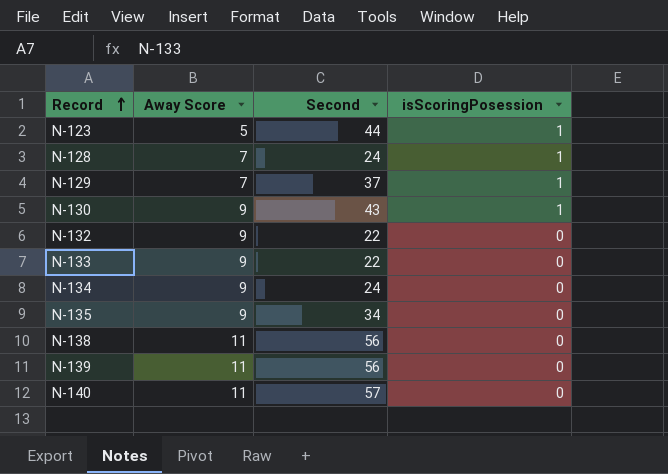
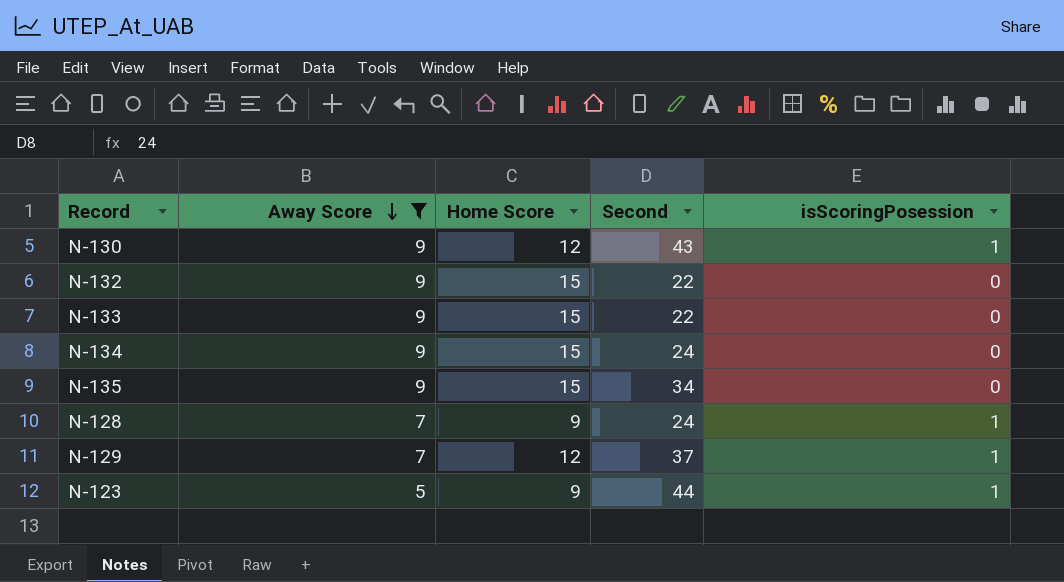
filter: none -> Away Score != 11
row order: Record ascending -> Away Score descending
column Home Score | position: none -> 3

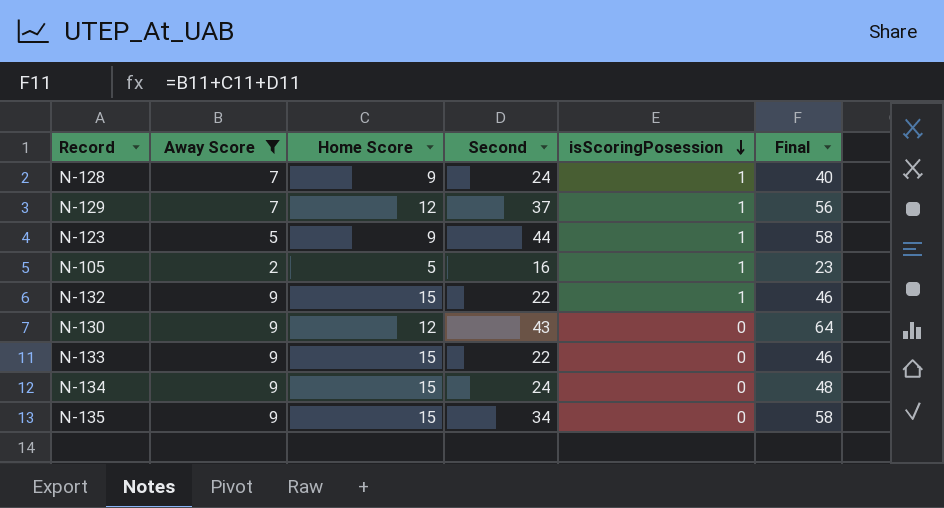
row order: Away Score descending -> isScoringPosession descending
column Final | formula: none -> [Away Score] + [Home Score] + [Second]
row N-105: none -> 2 | 5 | 16 | 1 | 23
N-132 | isScoringPosession: 0 -> 1
N-130 | isScoringPosession: 1 -> 0

